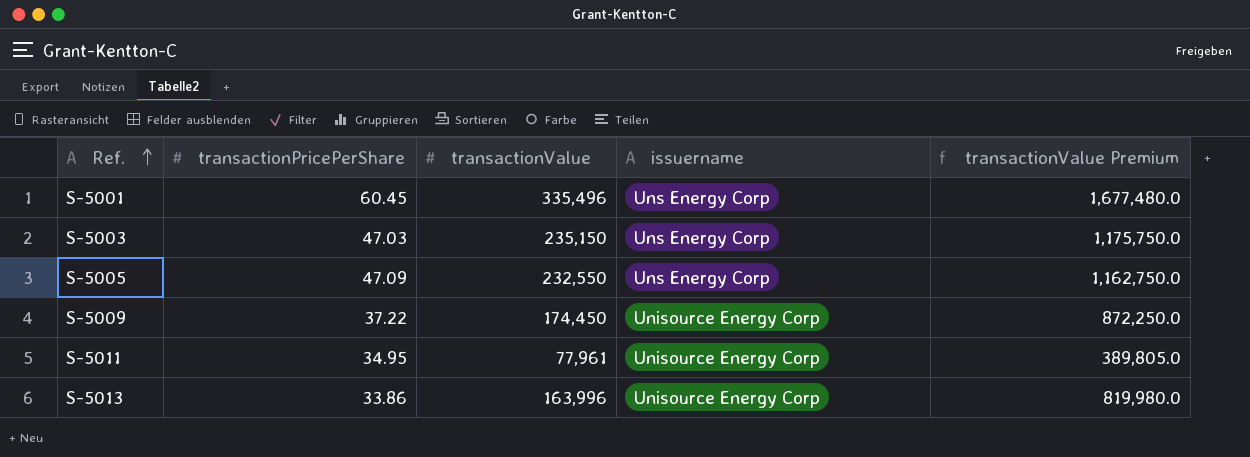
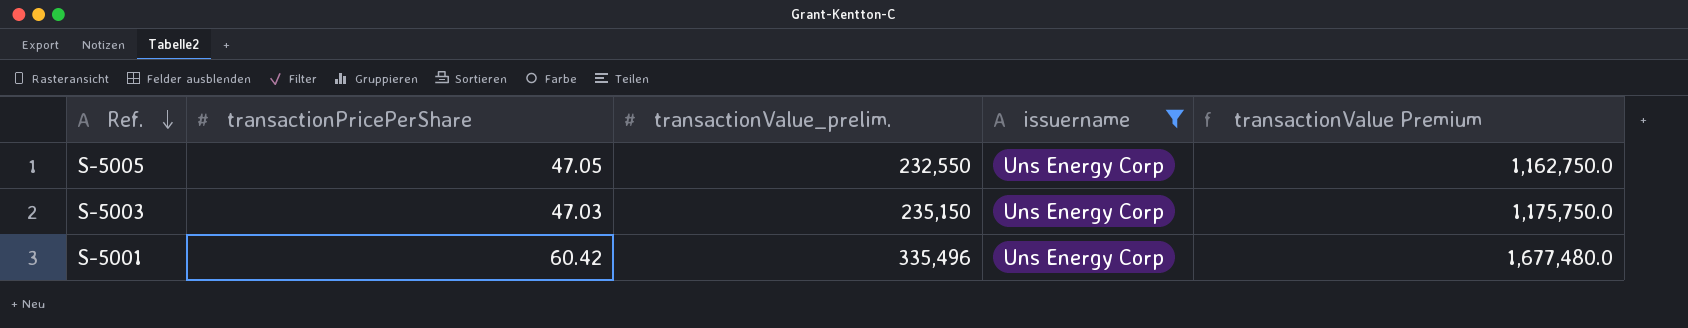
filter: none -> issuername = Uns Energy Corp
row order: Ref. ascending -> Ref. descending
column name: transactionValue -> transactionValue_prelim.
S-5005 | transactionPricePerShare: 47.09 -> 47.05
S-5001 | transactionPricePerShare: 60.45 -> 60.42

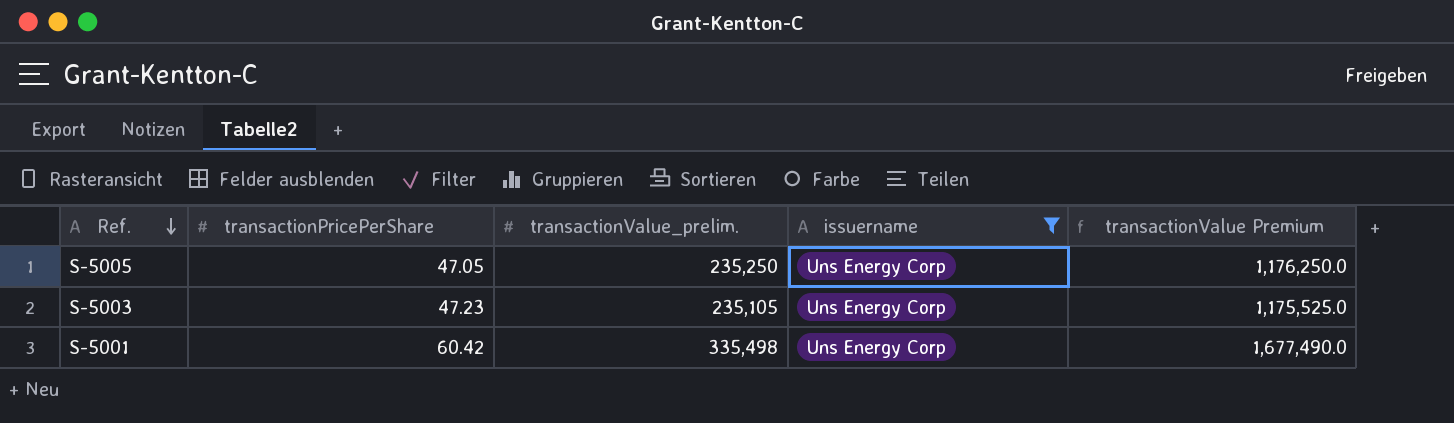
S-5005 | transactionValue_prelim.: 232,550 -> 235,250
S-5005 | transactionValue Premium: 1,162,750.0 -> 1,176,250.0
S-5003 | transactionPricePerShare: 47.03 -> 47.23
S-5003 | transactionValue_prelim.: 235,150 -> 235,105
S-5003 | transactionValue Premium: 1,175,750.0 -> 1,175,525.0
S-5001 | transactionValue_prelim.: 335,496 -> 335,498
S-5001 | transactionValue Premium: 1,677,480.0 -> 1,677,490.0

